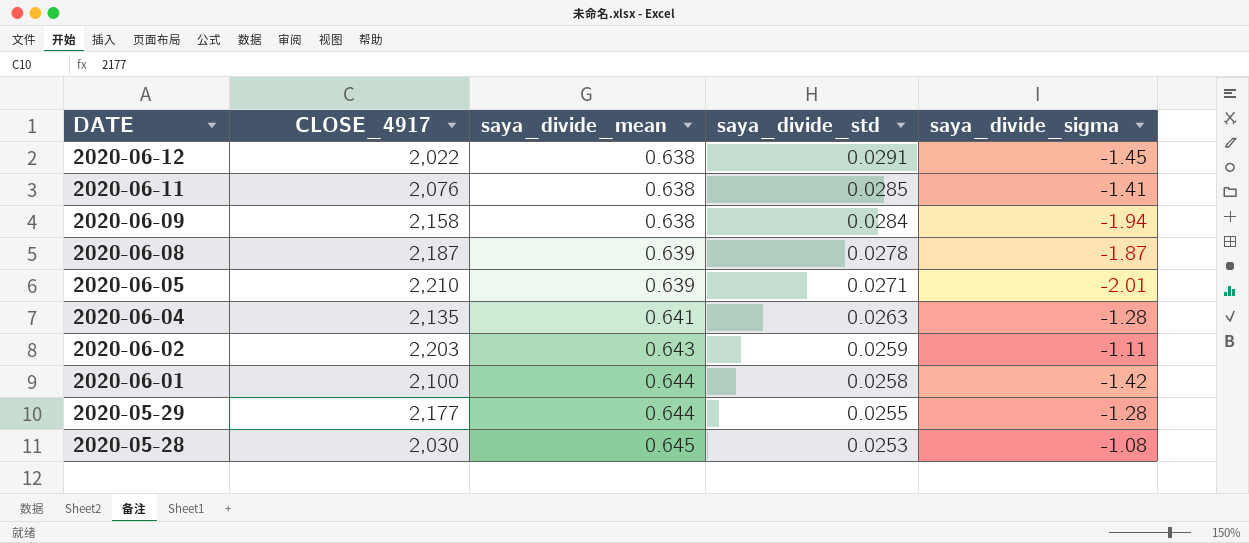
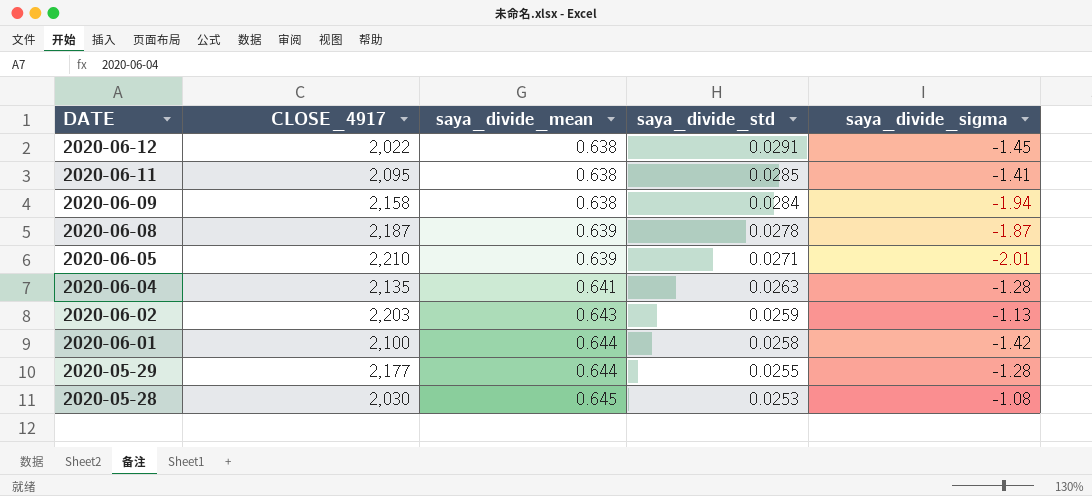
2020-06-11 | CLOSE_4917: 2,076 -> 2,095
2020-06-02 | saya_divide_sigma: -1.11 -> -1.13

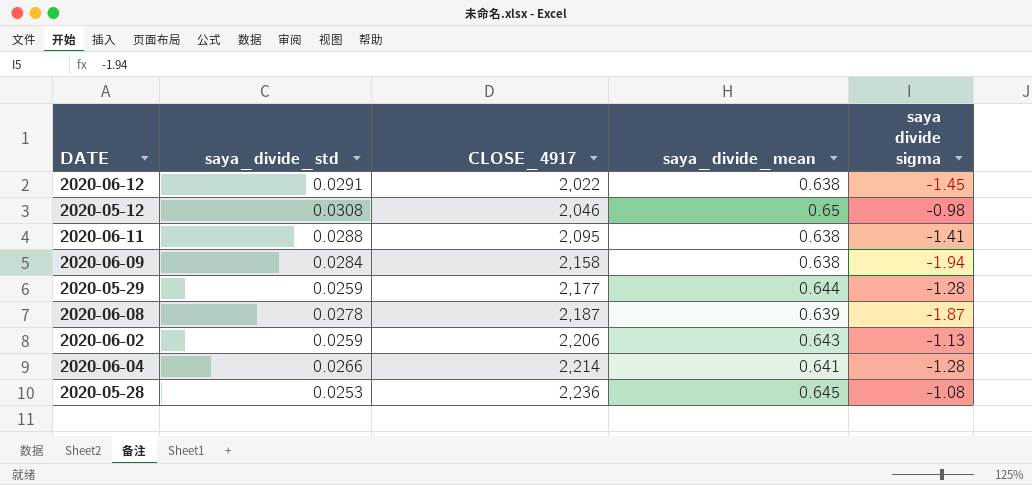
row order: DATE descending -> CLOSE_4917 ascending
column saya_divide_std | position: 4 -> 2
column name: saya_divide_sigma -> saya divide sigma
row 2020-06-05: 2,210 | 0.639 | 0.0271 | -2.01 -> none
row 2020-06-01: 2,100 | 0.644 | 0.0258 | -1.42 -> none
row 2020-05-12: none -> 0.0308 | 2,046 | 0.65 | -0.98
2020-06-11 | saya_divide_std: 0.0285 -> 0.0288
2020-05-29 | saya_divide_std: 0.0255 -> 0.0259
2020-06-02 | CLOSE_4917: 2,203 -> 2,206
2020-06-04 | saya_divide_std: 0.0263 -> 0.0266
2020-06-04 | CLOSE_4917: 2,135 -> 2,214
2020-05-28 | CLOSE_4917: 2,030 -> 2,236

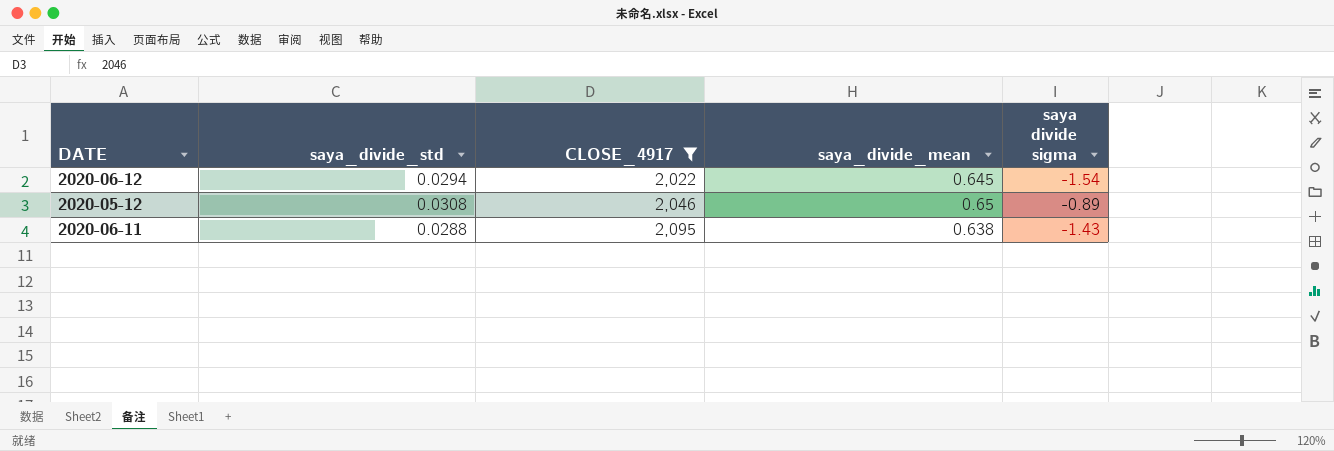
filter: none -> CLOSE_4917 <= 2,095
2020-06-12 | saya_divide_std: 0.0291 -> 0.0294
2020-06-12 | saya_divide_mean: 0.638 -> 0.645
2020-06-12 | saya divide sigma: -1.45 -> -1.54
2020-05-12 | saya divide sigma: -0.98 -> -0.89
2020-06-11 | saya divide sigma: -1.41 -> -1.43

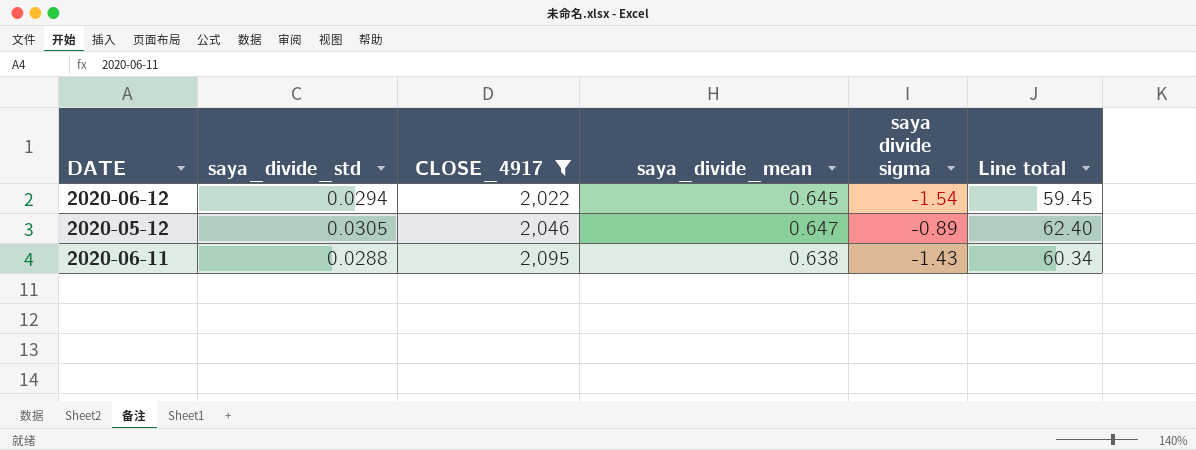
column Line total | formula: none -> [saya_divide_std] * [CLOSE_4917]
2020-05-12 | saya_divide_std: 0.0308 -> 0.0305
2020-05-12 | saya_divide_mean: 0.65 -> 0.647

